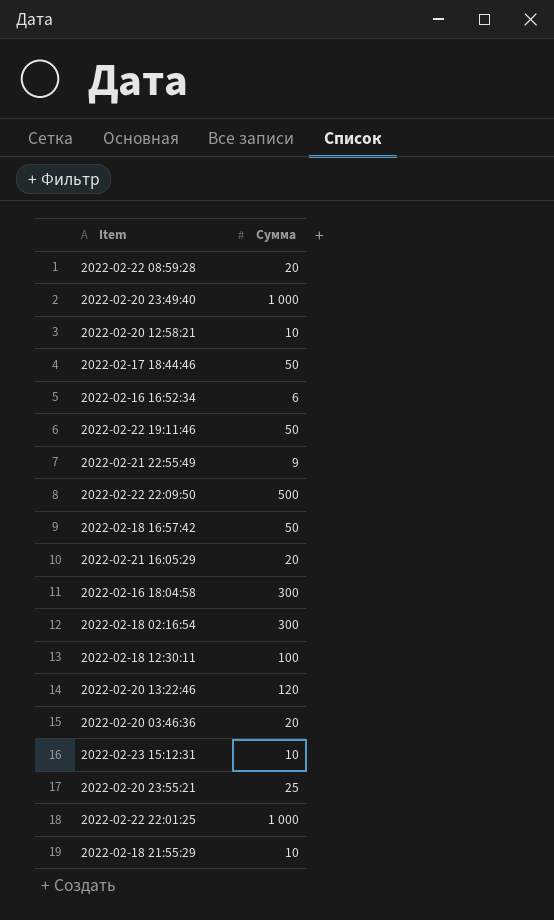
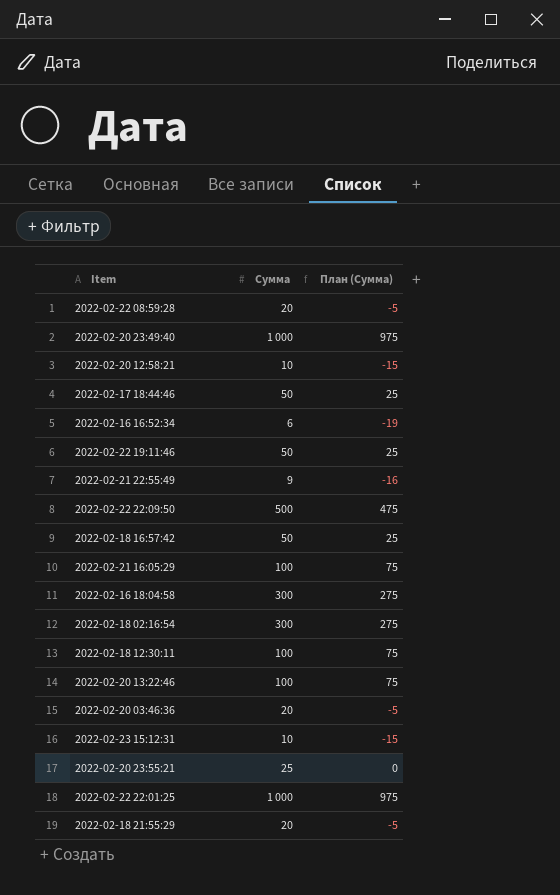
column План (Сумма) | formula: none -> [Сумма] - 25
2022-02-21 16:05:29 | Сумма: 20 -> 100
2022-02-20 13:22:46 | Сумма: 120 -> 100
2022-02-18 21:55:29 | Сумма: 10 -> 20

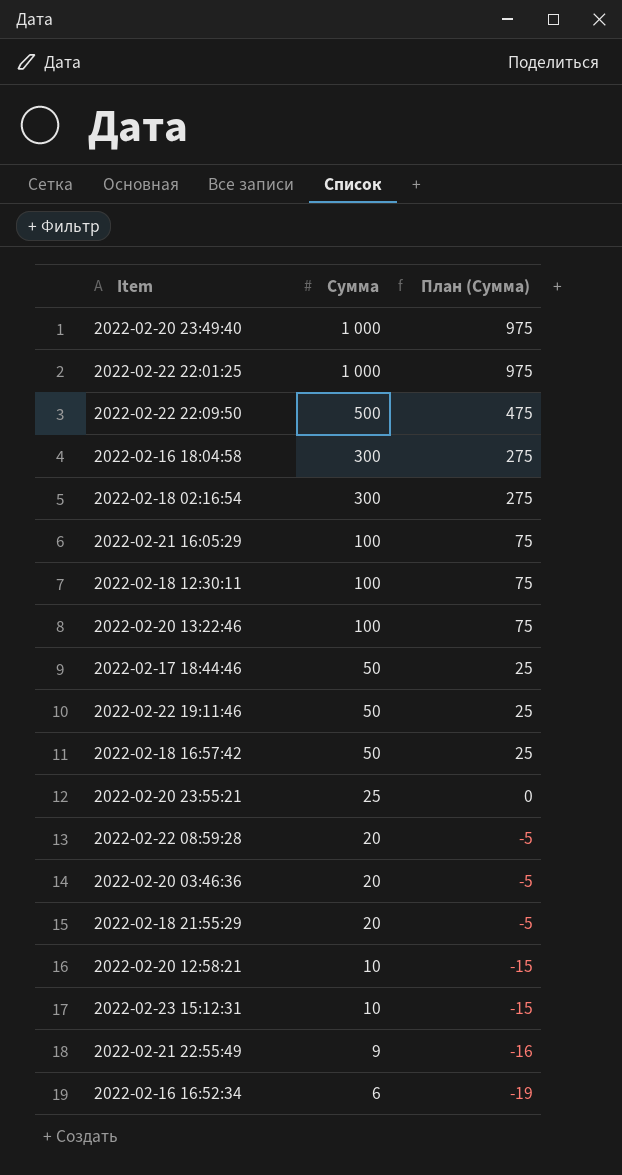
row order: none -> Сумма descending

